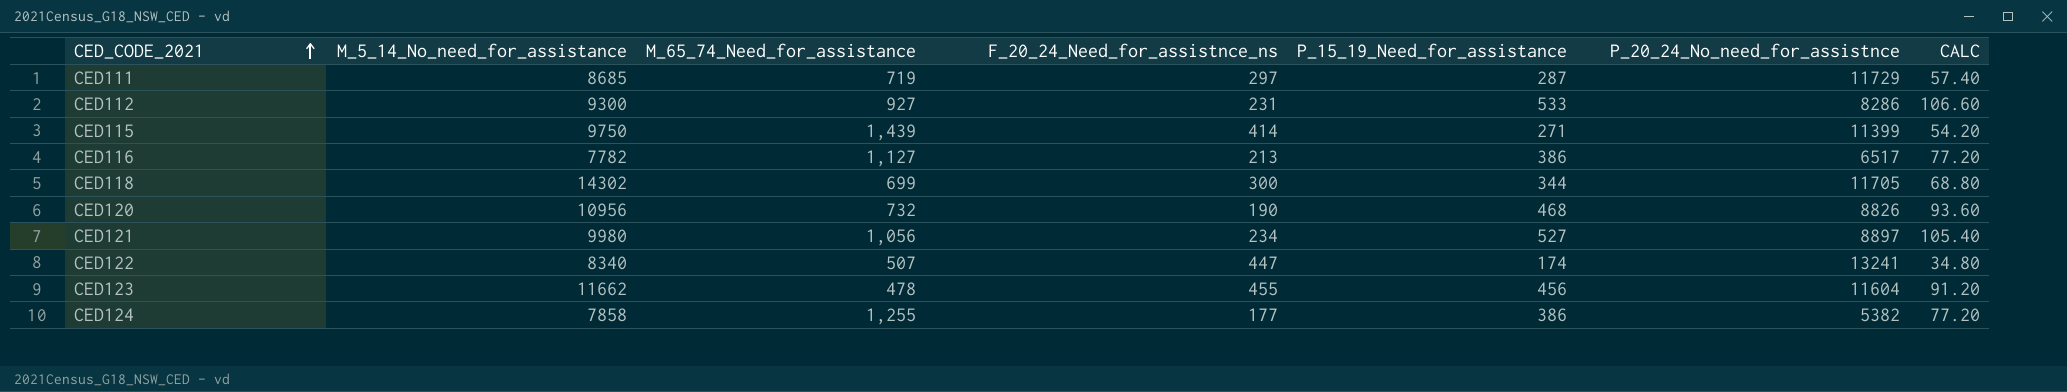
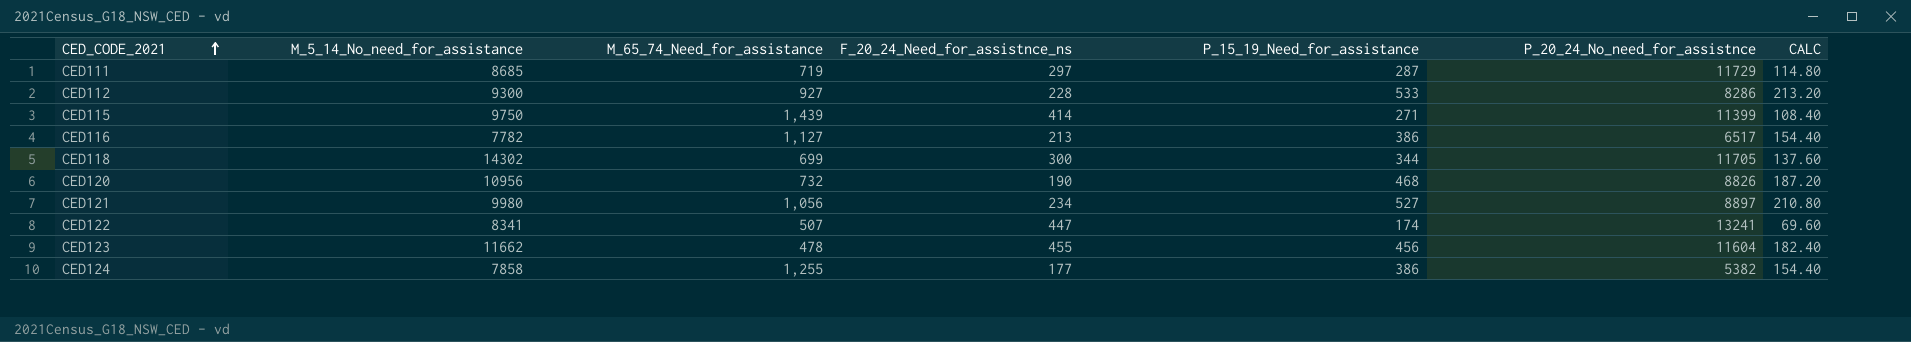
column CALC | formula: [P_15_19_Need_for_assistance] * 0.2 -> [P_15_19_Need_for_assistance] * 0.4
CED112 | F_20_24_Need_for_assistnce_ns: 231 -> 228
CED122 | M_5_14_No_need_for_assistance: 8340 -> 8341

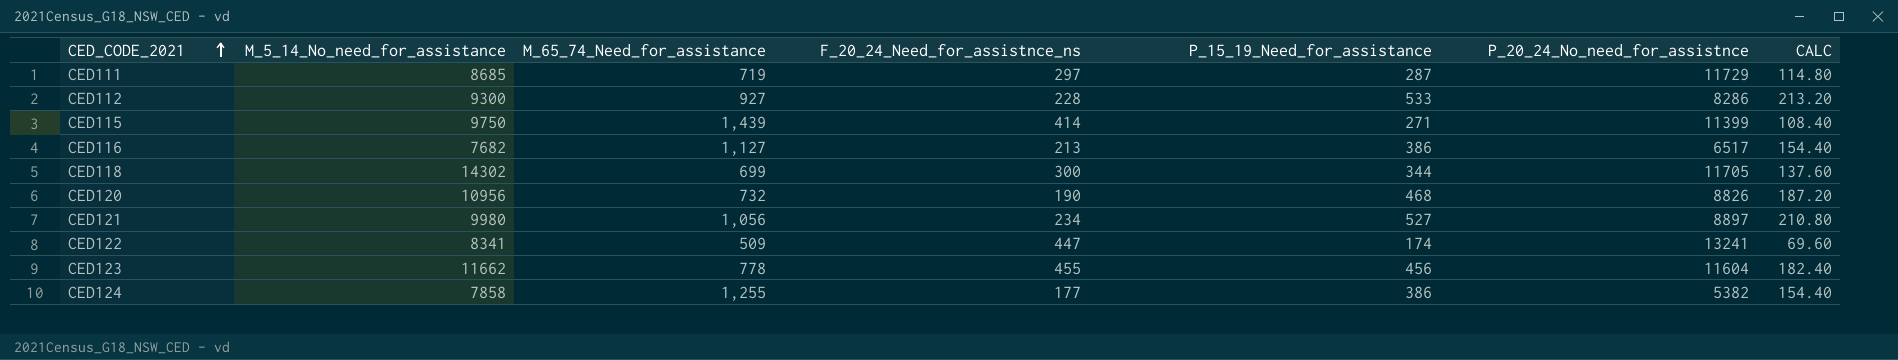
CED116 | M_5_14_No_need_for_assistance: 7782 -> 7682
CED122 | M_65_74_Need_for_assistance: 507 -> 509
CED123 | M_65_74_Need_for_assistance: 478 -> 778

